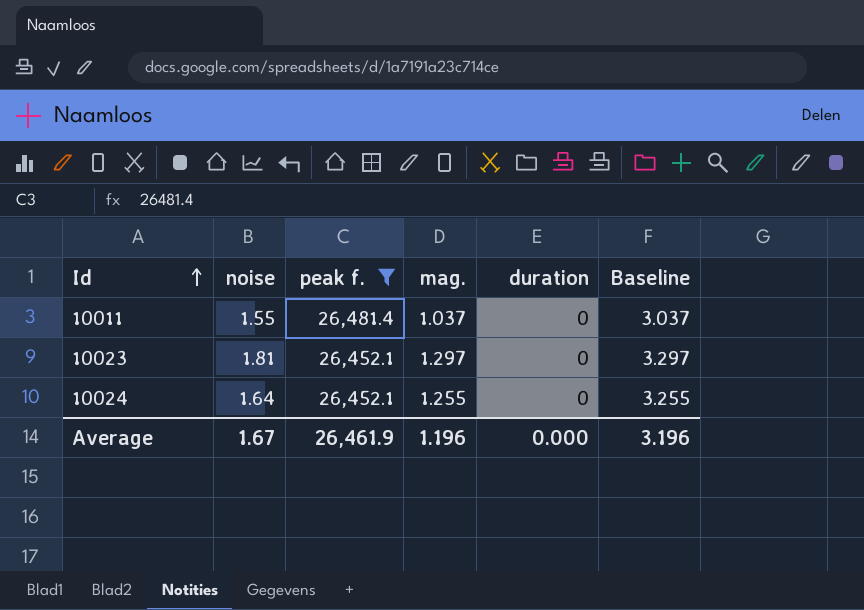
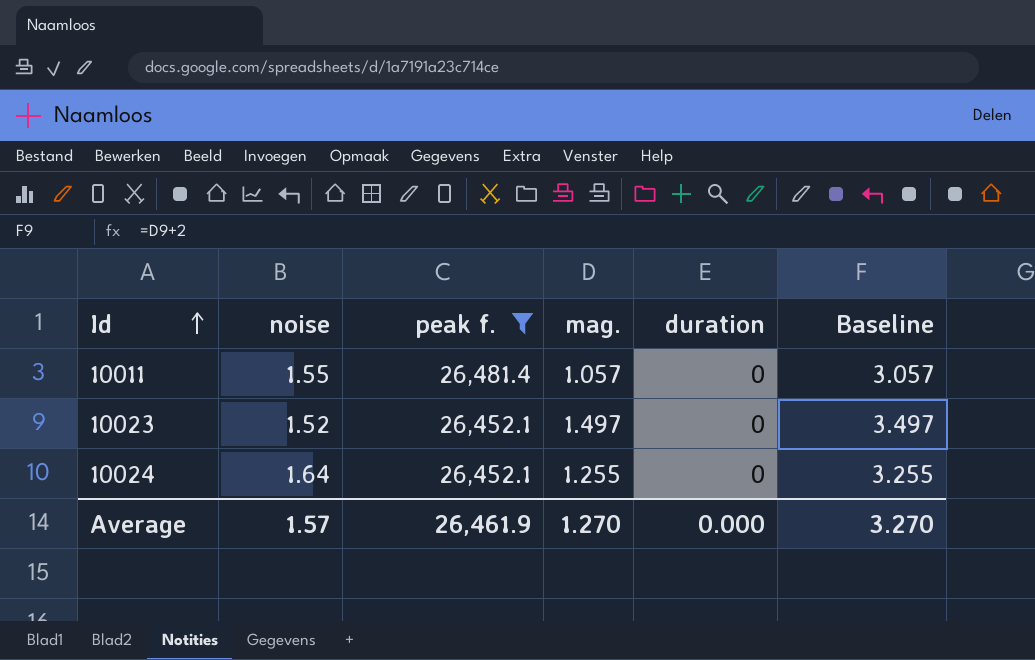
10011 | mag.: 1.037 -> 1.057
10011 | Baseline: 3.037 -> 3.057
10023 | noise: 1.81 -> 1.52
10023 | mag.: 1.297 -> 1.497
10023 | Baseline: 3.297 -> 3.497
Average | noise: 1.67 -> 1.57
Average | mag.: 1.196 -> 1.270
Average | Baseline: 3.196 -> 3.270

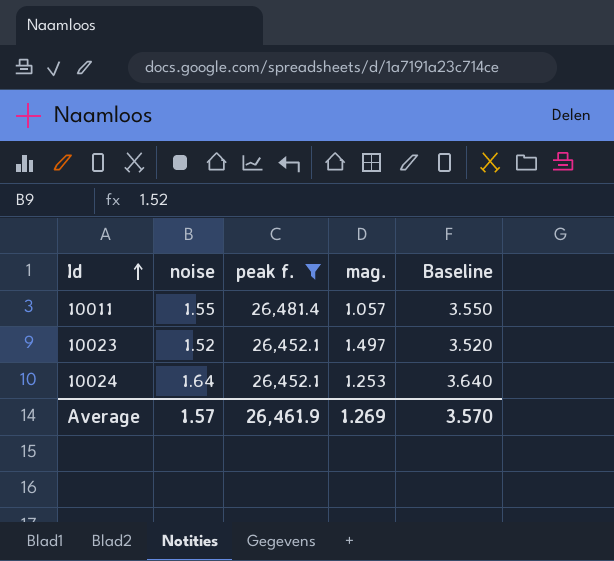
column duration | position: 5 -> none
column Baseline | formula: [mag.] + 2 -> [noise] + 2
10024 | mag.: 1.255 -> 1.253
Average | mag.: 1.270 -> 1.269
Average | Baseline: 3.270 -> 3.570

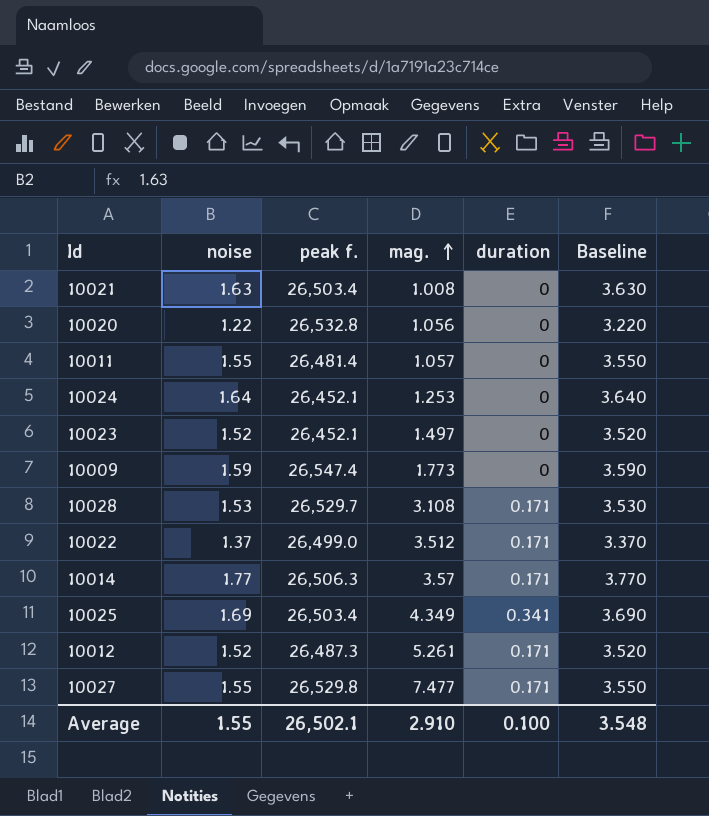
filter: peak f. <= 26,481.4 -> none
row order: Id ascending -> mag. ascending
column duration | position: none -> 5
Average | noise: 1.57 -> 1.55
Average | peak f.: 26,461.9 -> 26,502.1
Average | mag.: 1.269 -> 2.910
Average | Baseline: 3.570 -> 3.548

